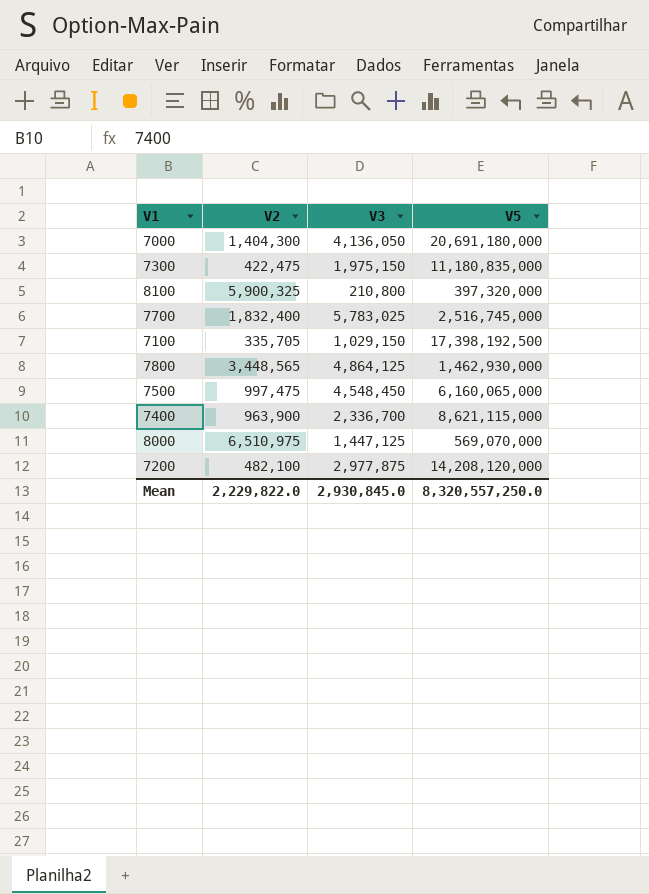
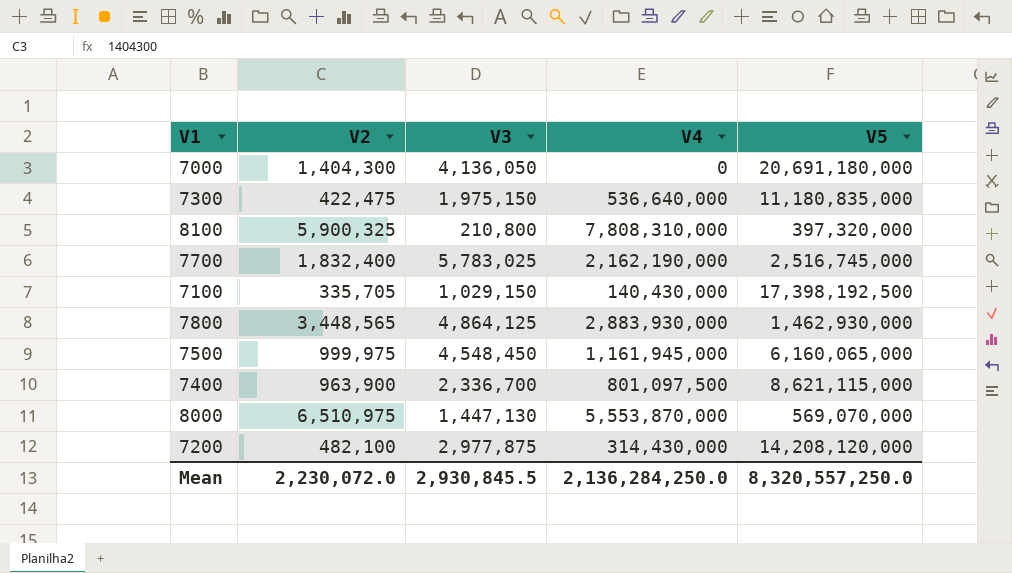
column V4 | position: none -> 4
7500 | V2: 997,475 -> 999,975
8000 | V3: 1,447,125 -> 1,447,130
Mean | V2: 2,229,822.0 -> 2,230,072.0
Mean | V3: 2,930,845.0 -> 2,930,845.5

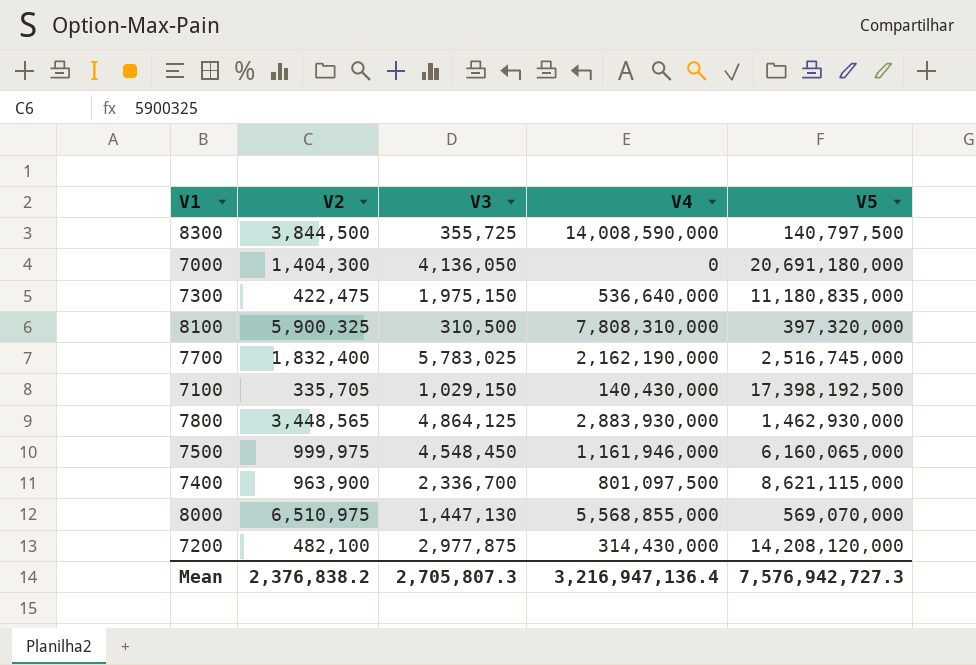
row 8300: none -> 3,844,500 | 355,725 | 14,008,590,000 | 140,797,500
8100 | V3: 210,800 -> 310,500
7500 | V4: 1,161,945,000 -> 1,161,946,000
8000 | V4: 5,553,870,000 -> 5,568,855,000
Mean | V2: 2,230,072.0 -> 2,376,838.2
Mean | V3: 2,930,845.5 -> 2,705,807.3
Mean | V4: 2,136,284,250.0 -> 3,216,947,136.4
Mean | V5: 8,320,557,250.0 -> 7,576,942,727.3

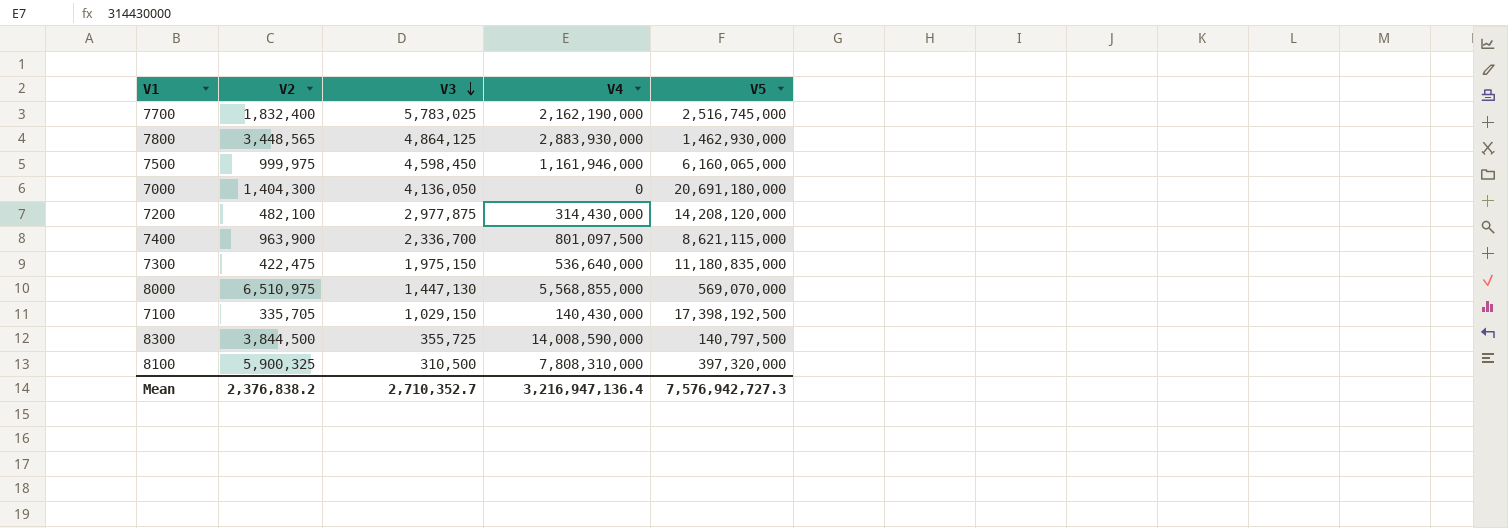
row order: none -> V3 descending
7500 | V3: 4,548,450 -> 4,598,450
Mean | V3: 2,705,807.3 -> 2,710,352.7

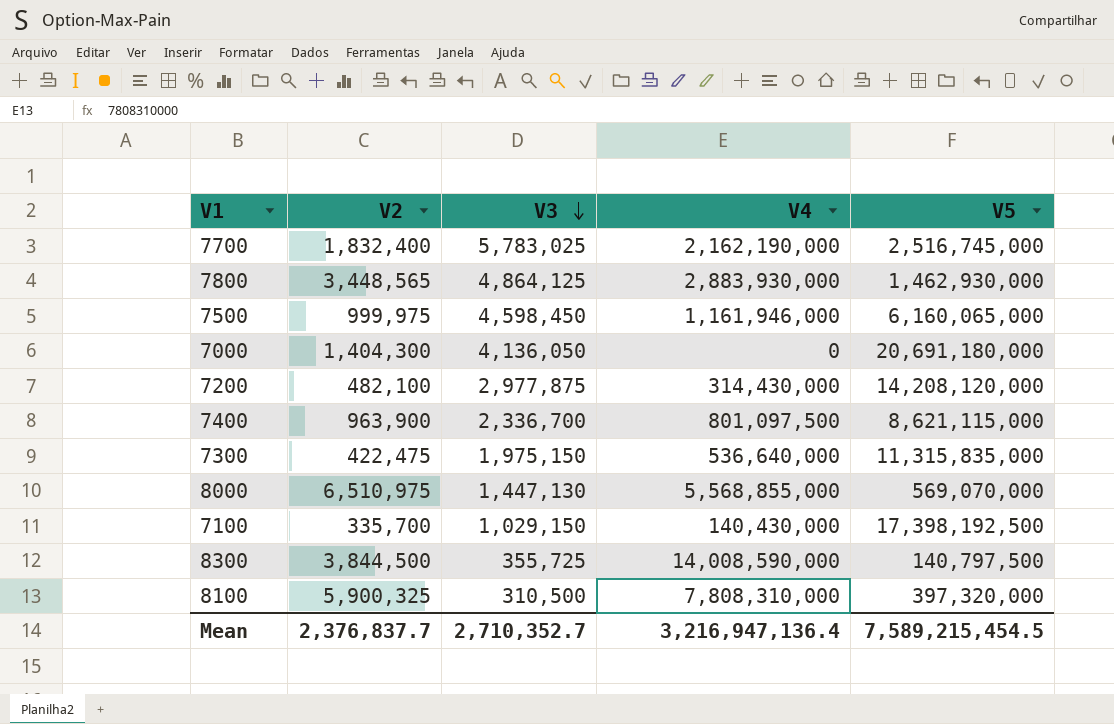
7300 | V5: 11,180,835,000 -> 11,315,835,000
7100 | V2: 335,705 -> 335,700
Mean | V2: 2,376,838.2 -> 2,376,837.7
Mean | V5: 7,576,942,727.3 -> 7,589,215,454.5

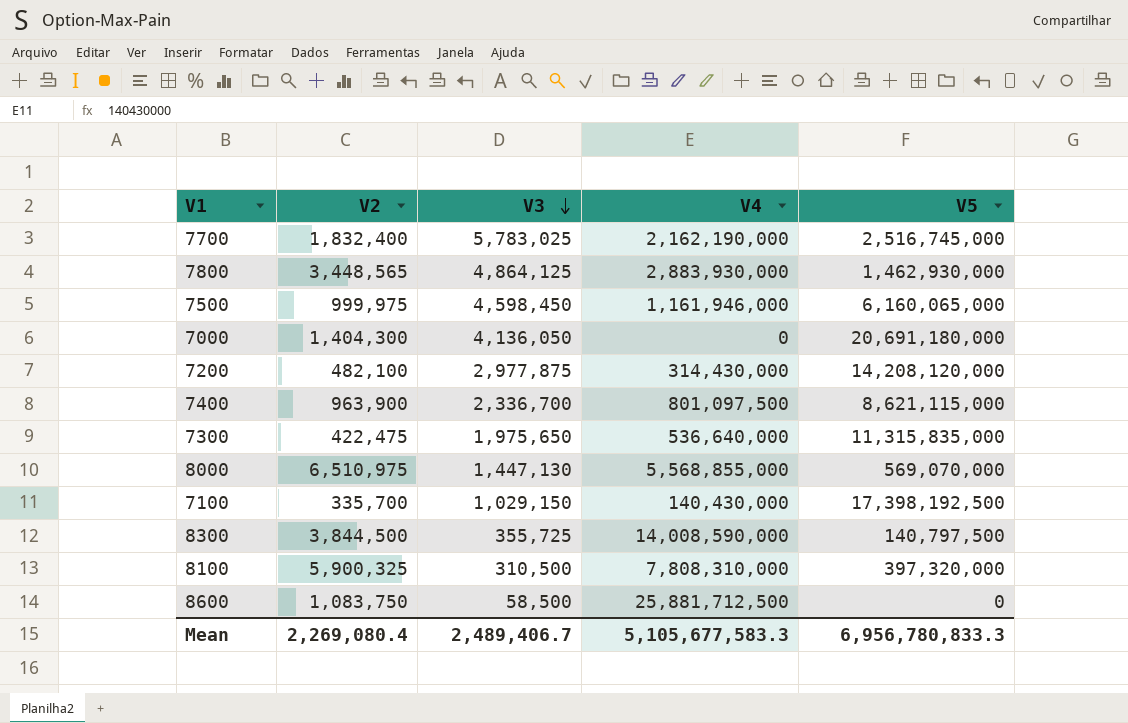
7300 | V3: 1,975,150 -> 1,975,650
row 8600: none -> 1,083,750 | 58,500 | 25,881,712,500 | 0
Mean | V2: 2,376,837.7 -> 2,269,080.4
Mean | V3: 2,710,352.7 -> 2,489,406.7
Mean | V4: 3,216,947,136.4 -> 5,105,677,583.3
Mean | V5: 7,589,215,454.5 -> 6,956,780,833.3

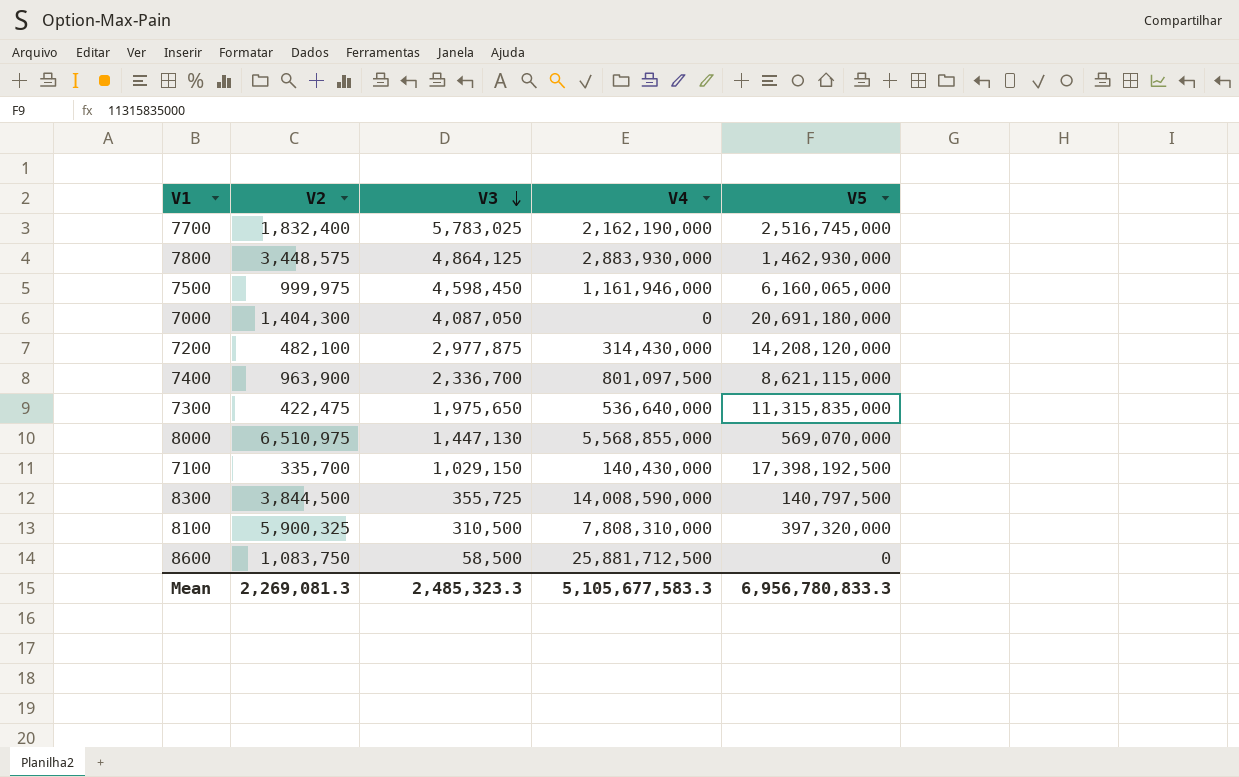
7800 | V2: 3,448,565 -> 3,448,575
7000 | V3: 4,136,050 -> 4,087,050
Mean | V2: 2,269,080.4 -> 2,269,081.3
Mean | V3: 2,489,406.7 -> 2,485,323.3

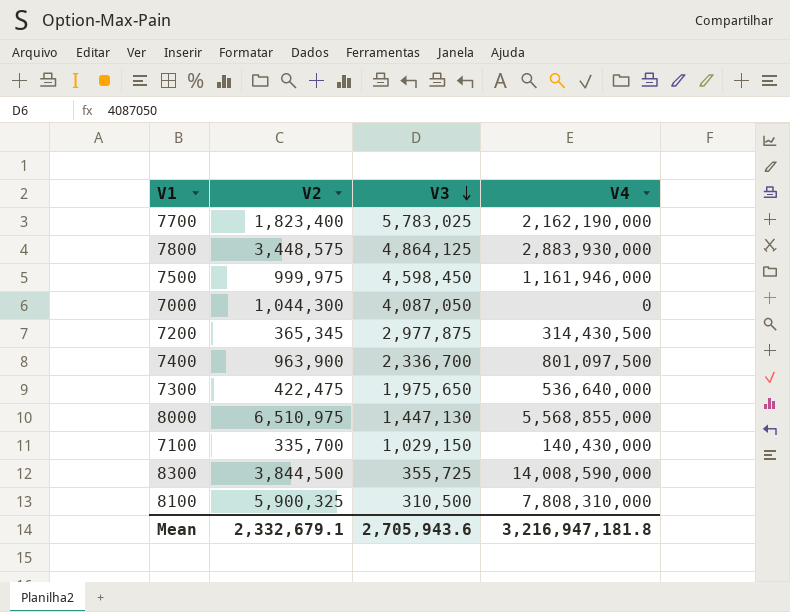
column V5 | position: 5 -> none
row 8600: 1,083,750 | 58,500 | 25,881,712,500 | 0 -> none
7700 | V2: 1,832,400 -> 1,823,400
7000 | V2: 1,404,300 -> 1,044,300
7200 | V2: 482,100 -> 365,345
7200 | V4: 314,430,000 -> 314,430,500
Mean | V2: 2,269,081.3 -> 2,332,679.1
Mean | V3: 2,485,323.3 -> 2,705,943.6
Mean | V4: 5,105,677,583.3 -> 3,216,947,181.8

